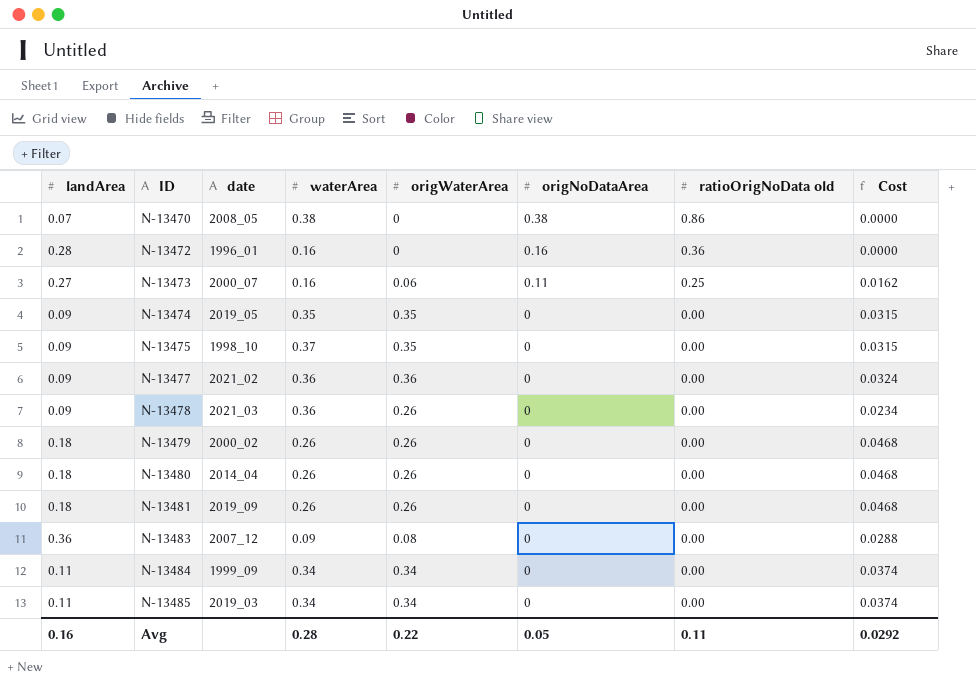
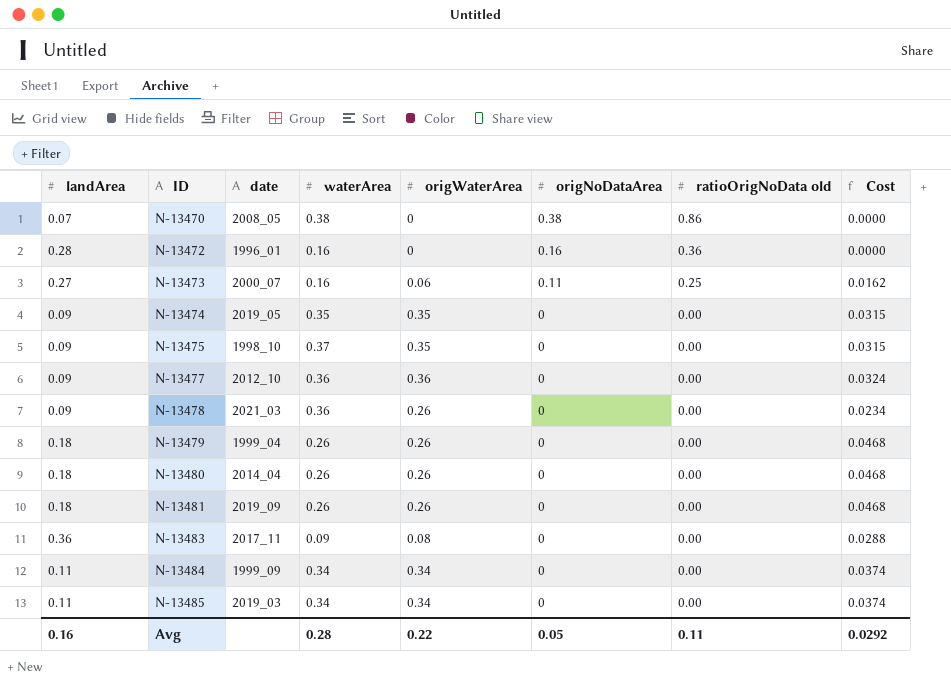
N-13477 | date: 2021_02 -> 2012_10
N-13479 | date: 2000_02 -> 1999_04
N-13483 | date: 2007_12 -> 2017_11

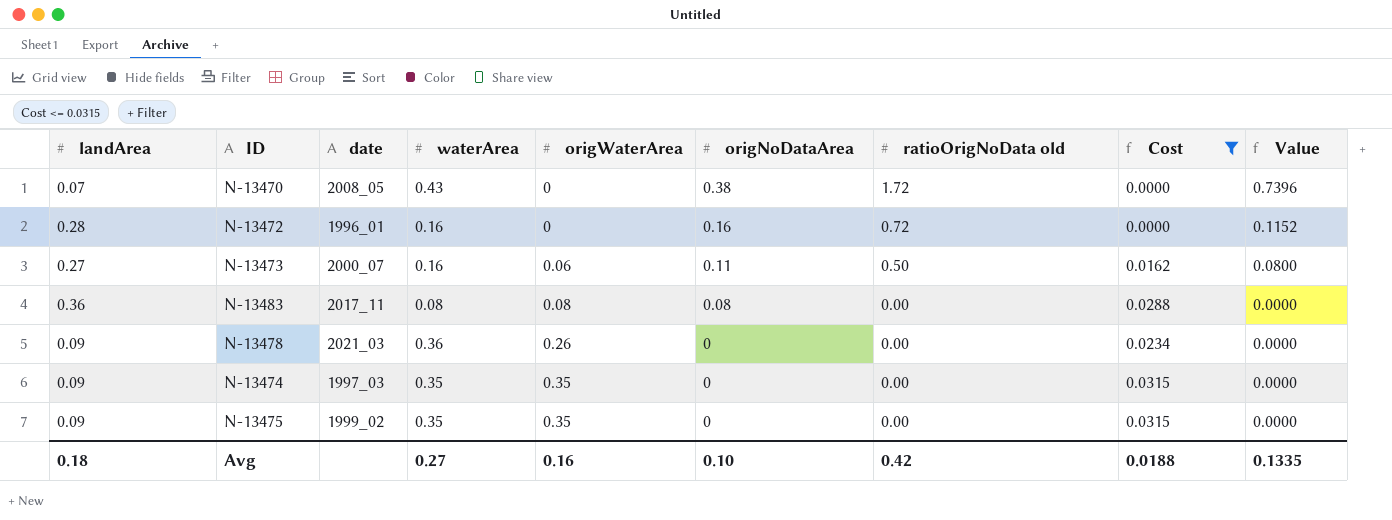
filter: none -> Cost <= 0.0315
row order: ID ascending -> origWaterArea ascending
column Value | formula: none -> [waterArea] * [ratioOrigNoData old]
N-13470 | waterArea: 0.38 -> 0.43
N-13470 | ratioOrigNoData old: 0.86 -> 1.72
N-13472 | ratioOrigNoData old: 0.36 -> 0.72
N-13473 | ratioOrigNoData old: 0.25 -> 0.50
N-13483 | waterArea: 0.09 -> 0.08
N-13483 | origNoDataArea: 0 -> 0.08
N-13474 | date: 2019_05 -> 1997_03
N-13475 | date: 1998_10 -> 1999_02
N-13475 | waterArea: 0.37 -> 0.35
Avg | landArea: 0.16 -> 0.18
Avg | waterArea: 0.28 -> 0.27
Avg | origWaterArea: 0.22 -> 0.16
Avg | origNoDataArea: 0.05 -> 0.10
Avg | ratioOrigNoData old: 0.11 -> 0.42
Avg | Cost: 0.0292 -> 0.0188

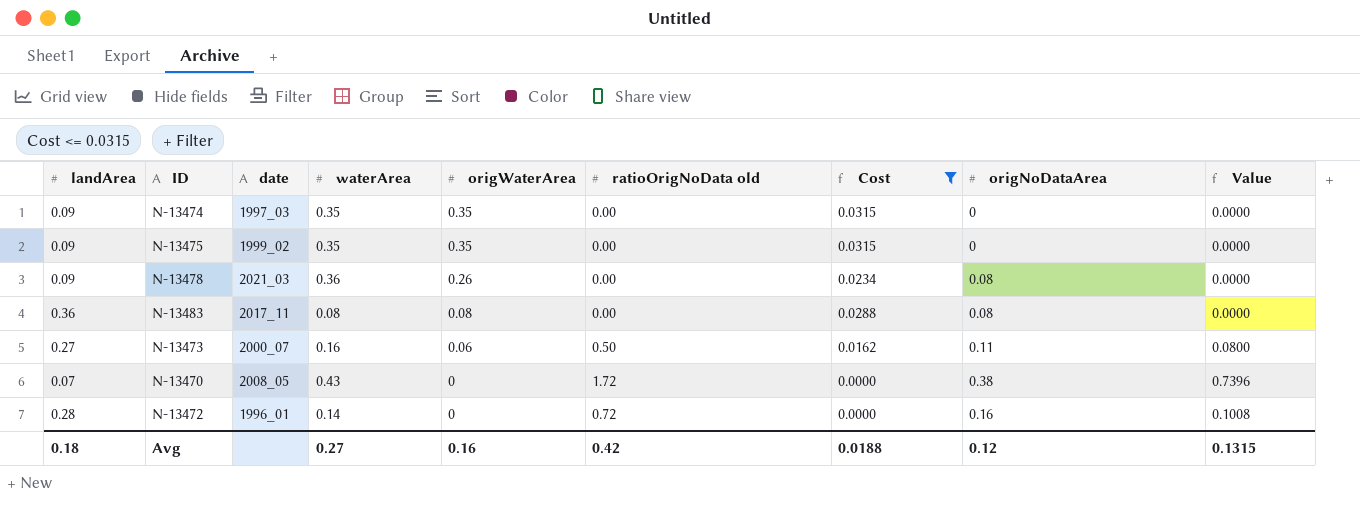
row order: origWaterArea ascending -> origWaterArea descending
column origNoDataArea | position: 6 -> 8
N-13478 | origNoDataArea: 0 -> 0.08
N-13472 | waterArea: 0.16 -> 0.14
N-13472 | Value: 0.1152 -> 0.1008
Avg | origNoDataArea: 0.10 -> 0.12
Avg | Value: 0.1335 -> 0.1315

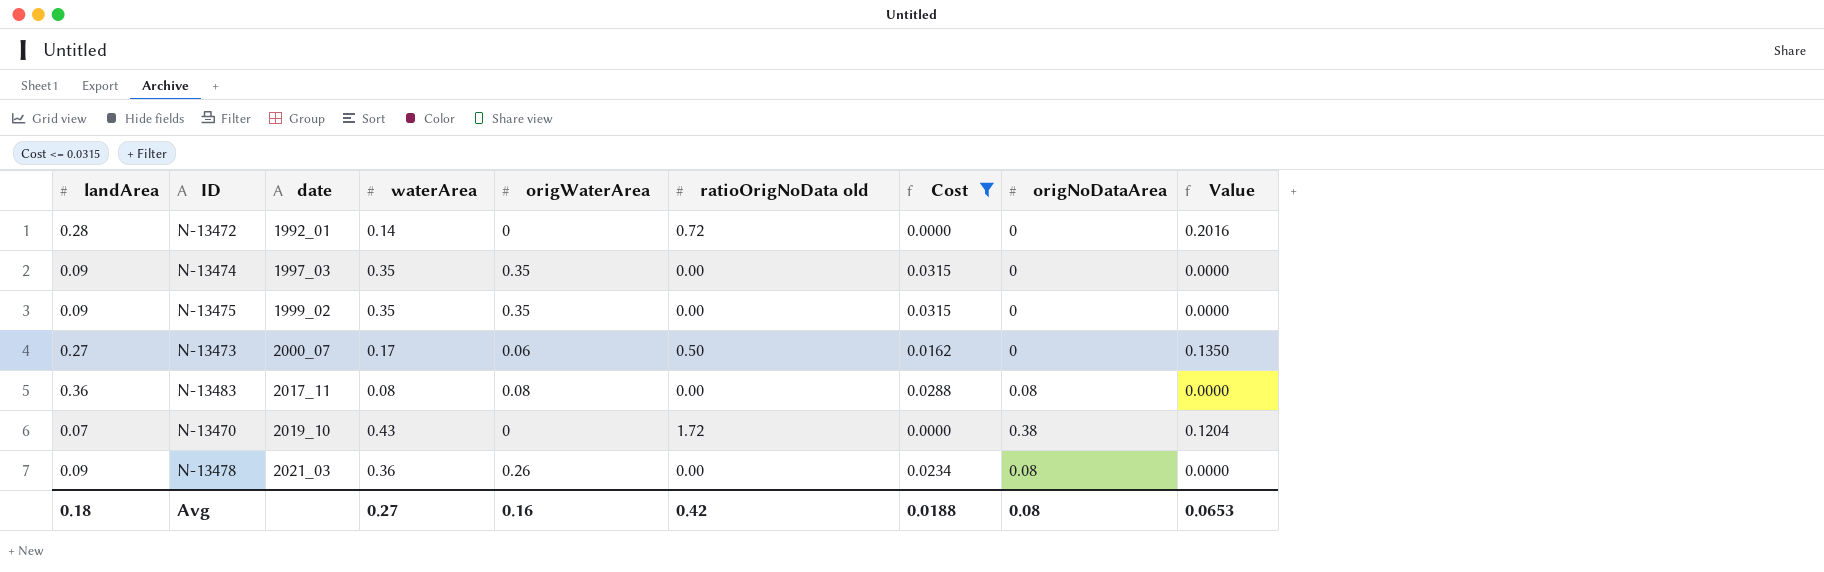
row order: origWaterArea descending -> date ascending
column Value | formula: [waterArea] * [ratioOrigNoData old] -> [landArea] * [ratioOrigNoData old]
N-13472 | date: 1996_01 -> 1992_01
N-13472 | origNoDataArea: 0.16 -> 0
N-13473 | waterArea: 0.16 -> 0.17
N-13473 | origNoDataArea: 0.11 -> 0
N-13470 | date: 2008_05 -> 2019_10
Avg | origNoDataArea: 0.12 -> 0.08
Avg | Value: 0.1315 -> 0.0653

